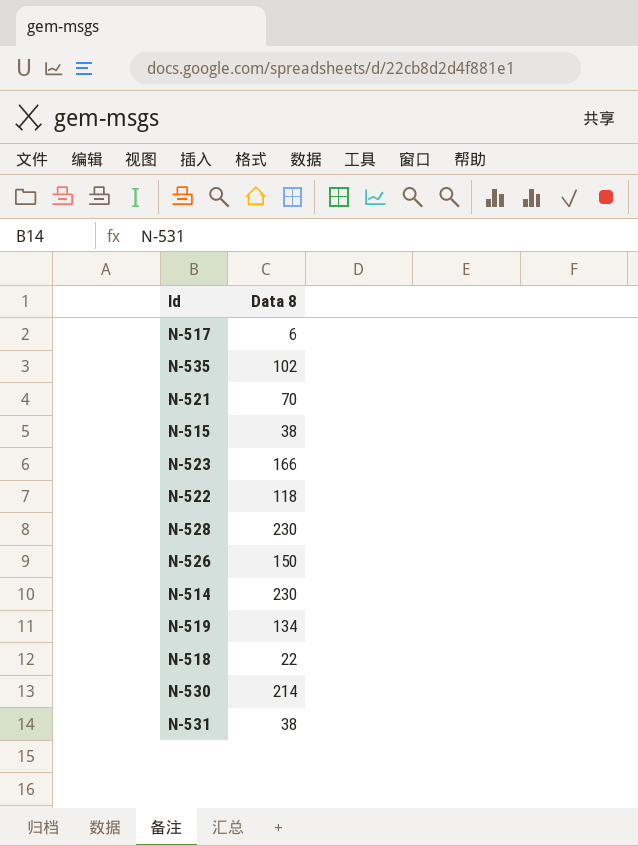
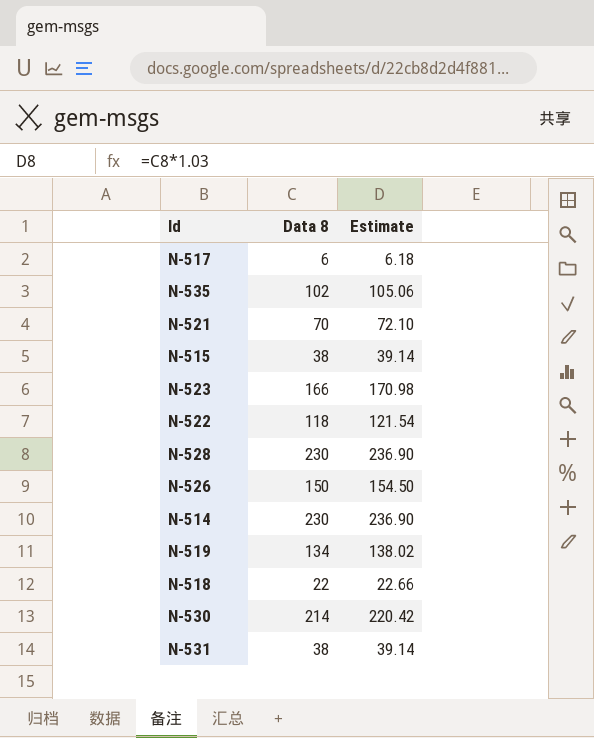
column Estimate | formula: none -> [Data 8] * 1.03

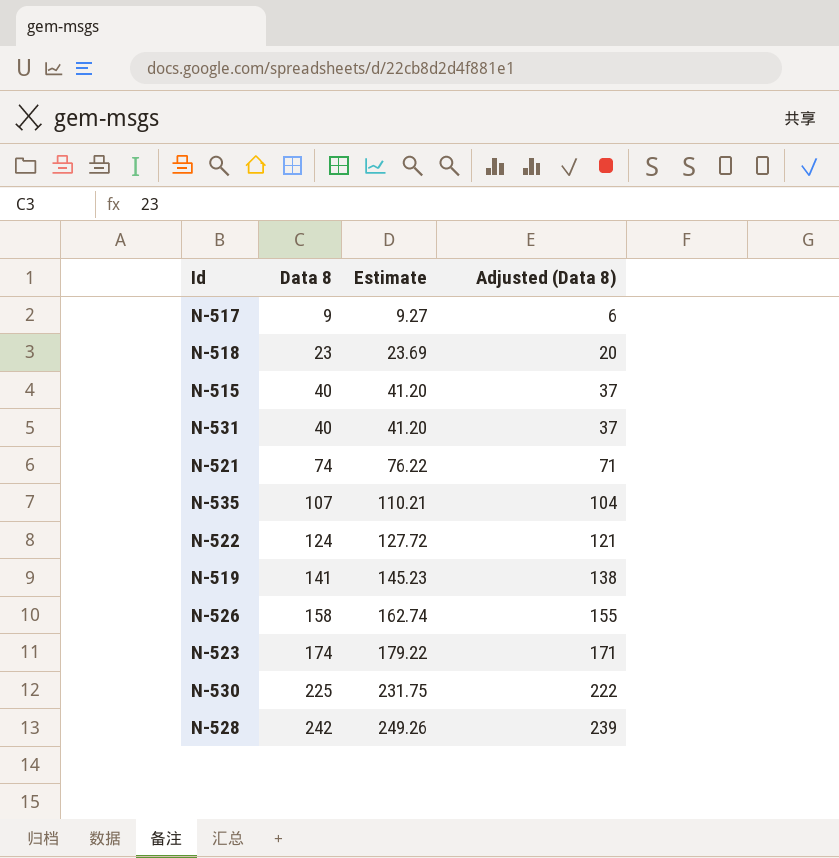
row order: none -> Data 8 ascending
column Adjusted (Data 8) | formula: none -> [Data 8] - 3
row N-514: 230 | 236.90 -> none
N-517 | Data 8: 6 -> 9
N-517 | Estimate: 6.18 -> 9.27
N-518 | Data 8: 22 -> 23
N-518 | Estimate: 22.66 -> 23.69
N-515 | Data 8: 38 -> 40
N-515 | Estimate: 39.14 -> 41.20
N-531 | Data 8: 38 -> 40
N-531 | Estimate: 39.14 -> 41.20
N-521 | Data 8: 70 -> 74
N-521 | Estimate: 72.10 -> 76.22
N-535 | Data 8: 102 -> 107
N-535 | Estimate: 105.06 -> 110.21
N-522 | Data 8: 118 -> 124
N-522 | Estimate: 121.54 -> 127.72
N-519 | Data 8: 134 -> 141
N-519 | Estimate: 138.02 -> 145.23
N-526 | Data 8: 150 -> 158
N-526 | Estimate: 154.50 -> 162.74
N-523 | Data 8: 166 -> 174
N-523 | Estimate: 170.98 -> 179.22
N-530 | Data 8: 214 -> 225
N-530 | Estimate: 220.42 -> 231.75
N-528 | Data 8: 230 -> 242
N-528 | Estimate: 236.90 -> 249.26

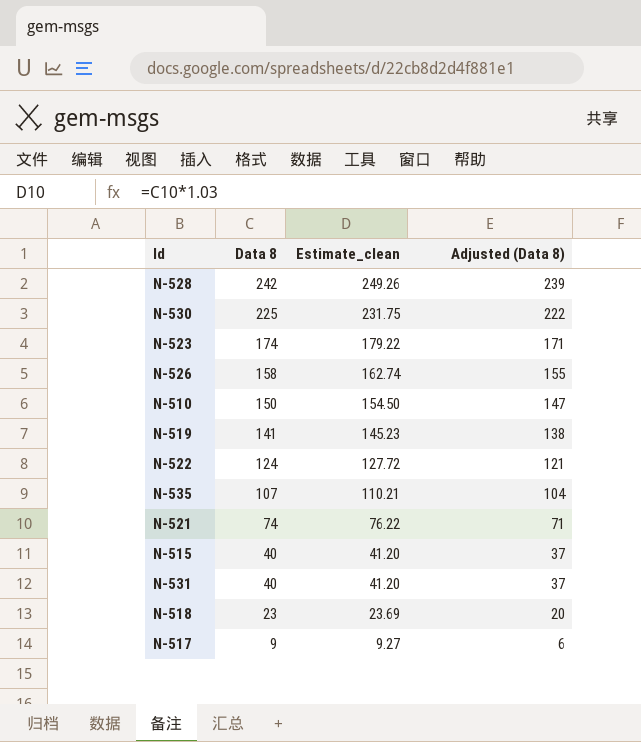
row order: Data 8 ascending -> Data 8 descending
column name: Estimate -> Estimate_clean
row N-510: none -> 150 | 154.50 | 147

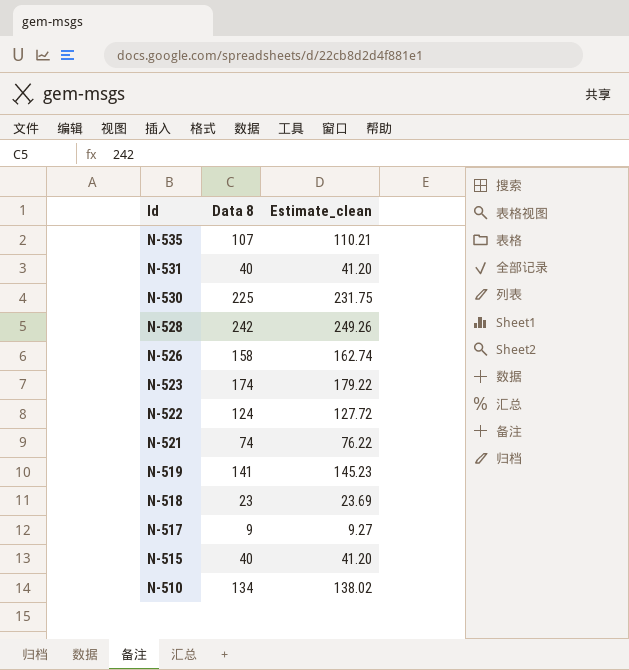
row order: Data 8 descending -> Id descending
column Adjusted (Data 8) | formula: [Data 8] - 3 -> none
N-510 | Data 8: 150 -> 134
N-510 | Estimate_clean: 154.50 -> 138.02

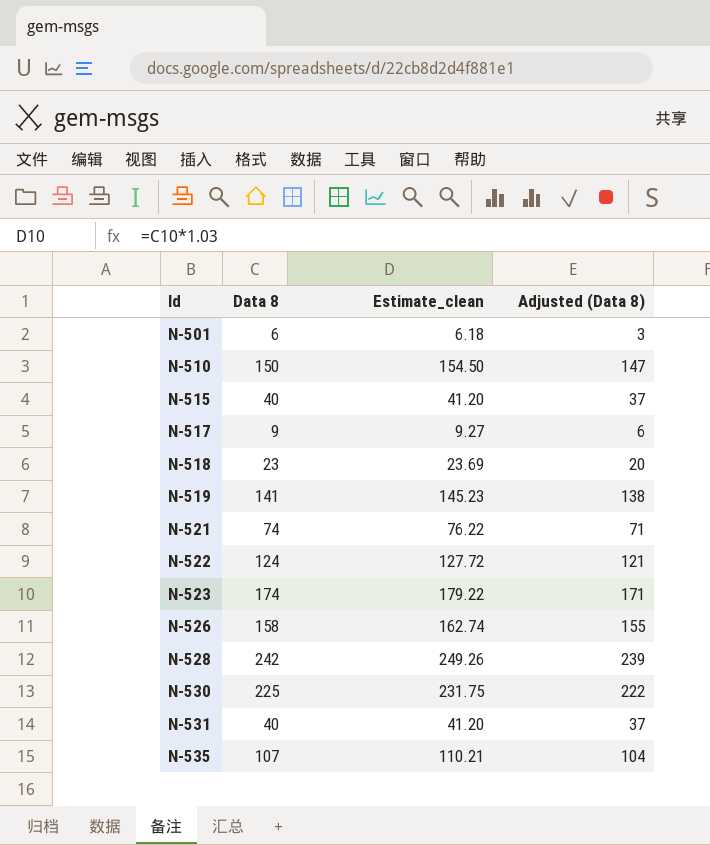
row order: Id descending -> Id ascending
column Adjusted (Data 8) | formula: none -> [Data 8] - 3
row N-501: none -> 6 | 6.18 | 3
N-510 | Data 8: 134 -> 150
N-510 | Estimate_clean: 138.02 -> 154.50

